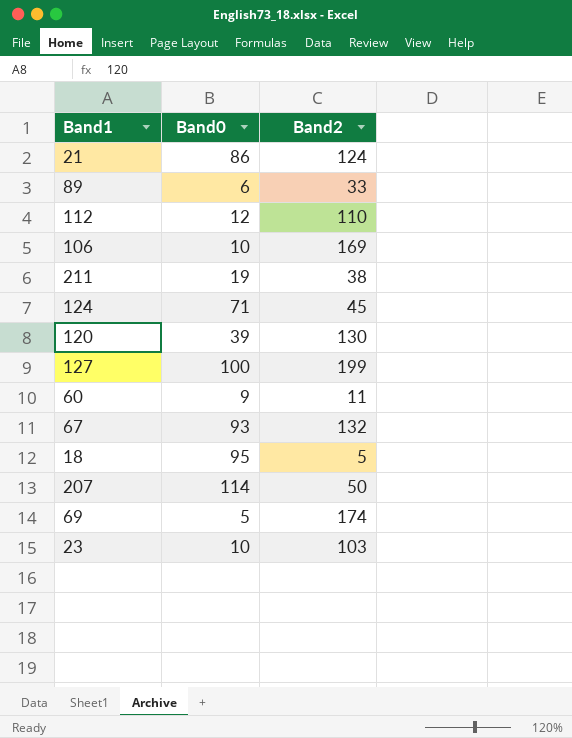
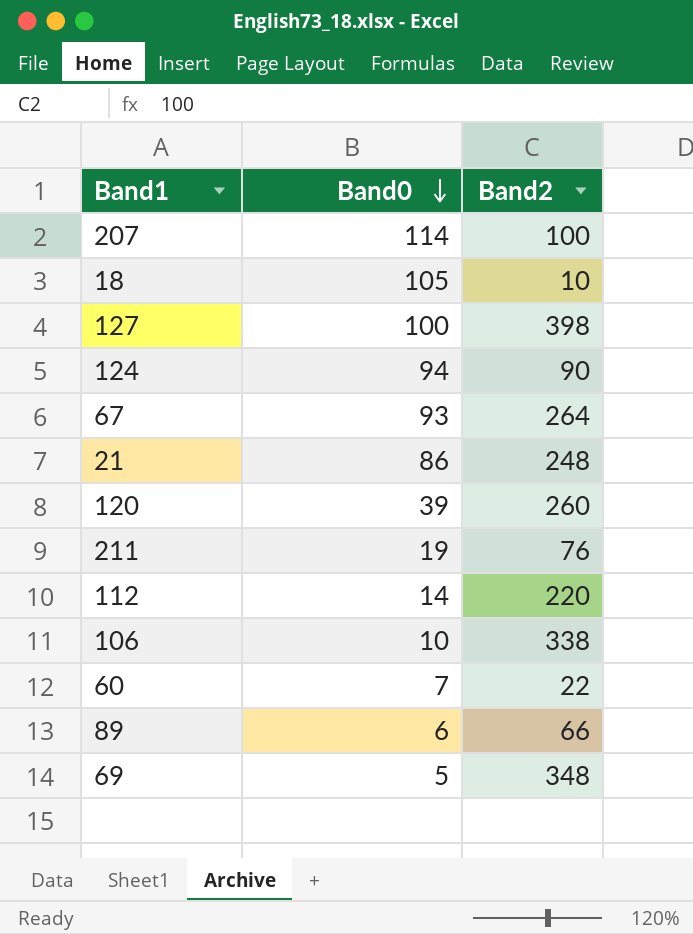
row order: none -> Band0 descending
row 23: 10 | 103 -> none
207 | Band2: 50 -> 100
18 | Band0: 95 -> 105
18 | Band2: 5 -> 10
127 | Band2: 199 -> 398
124 | Band0: 71 -> 94
124 | Band2: 45 -> 90
67 | Band2: 132 -> 264
21 | Band2: 124 -> 248
120 | Band2: 130 -> 260
211 | Band2: 38 -> 76
112 | Band0: 12 -> 14
112 | Band2: 110 -> 220
106 | Band2: 169 -> 338
60 | Band0: 9 -> 7
60 | Band2: 11 -> 22
89 | Band2: 33 -> 66
69 | Band2: 174 -> 348

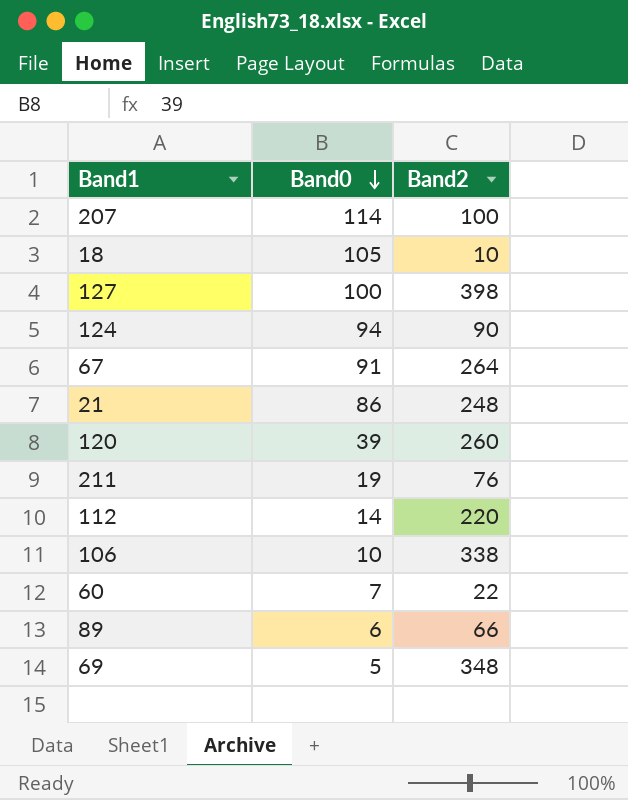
67 | Band0: 93 -> 91

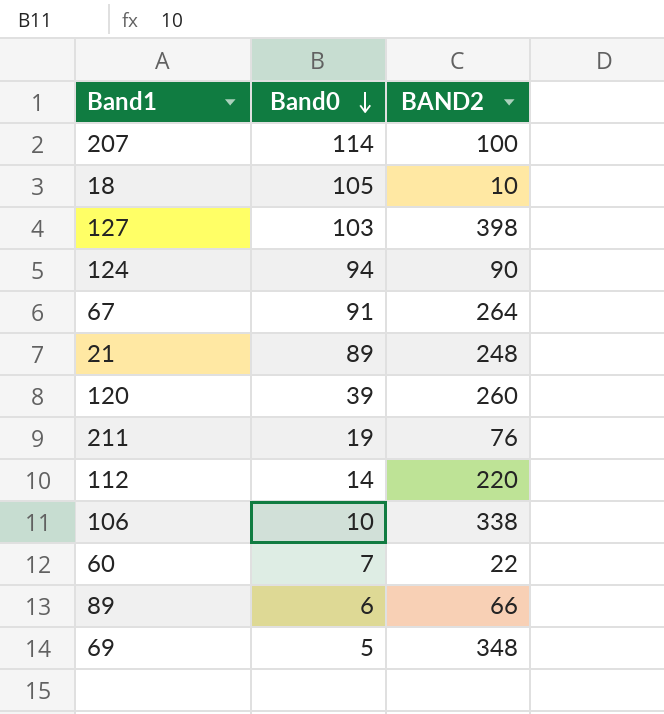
column name: Band2 -> BAND2
127 | Band0: 100 -> 103
21 | Band0: 86 -> 89

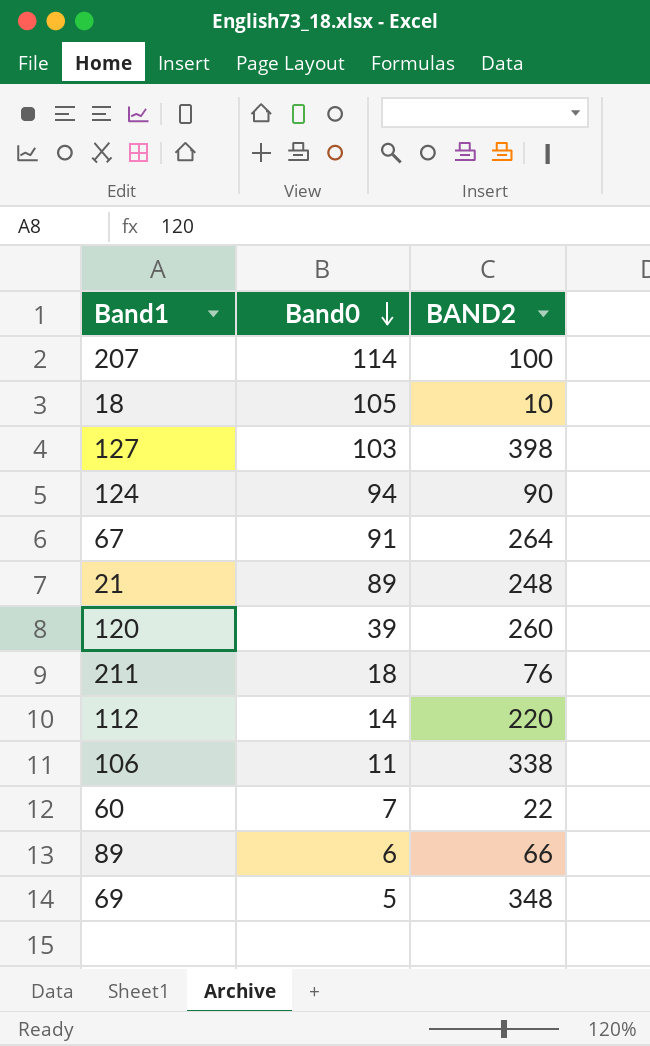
211 | Band0: 19 -> 18
106 | Band0: 10 -> 11

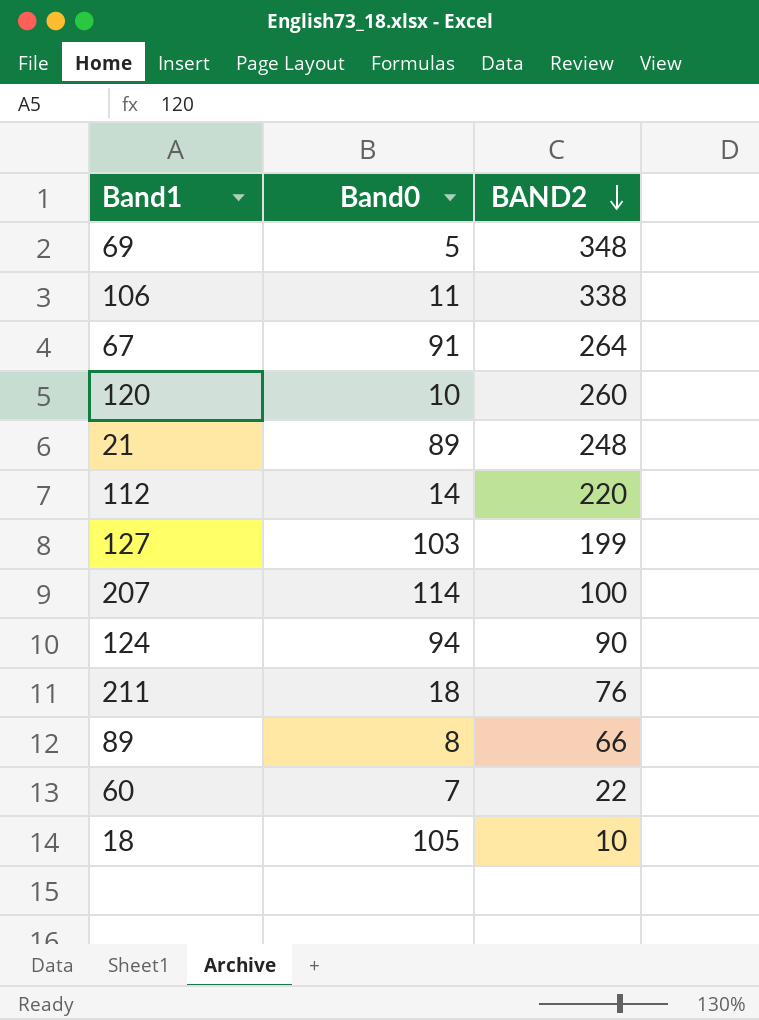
row order: Band0 descending -> BAND2 descending
120 | Band0: 39 -> 10
127 | BAND2: 398 -> 199
89 | Band0: 6 -> 8

